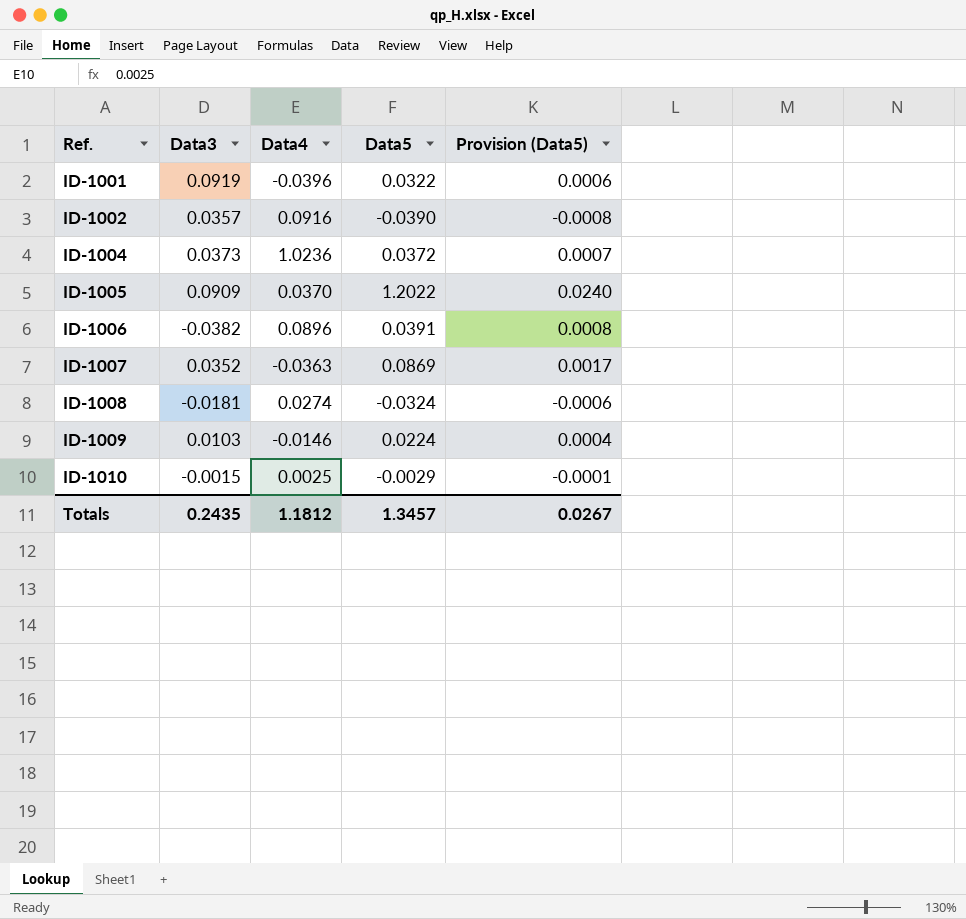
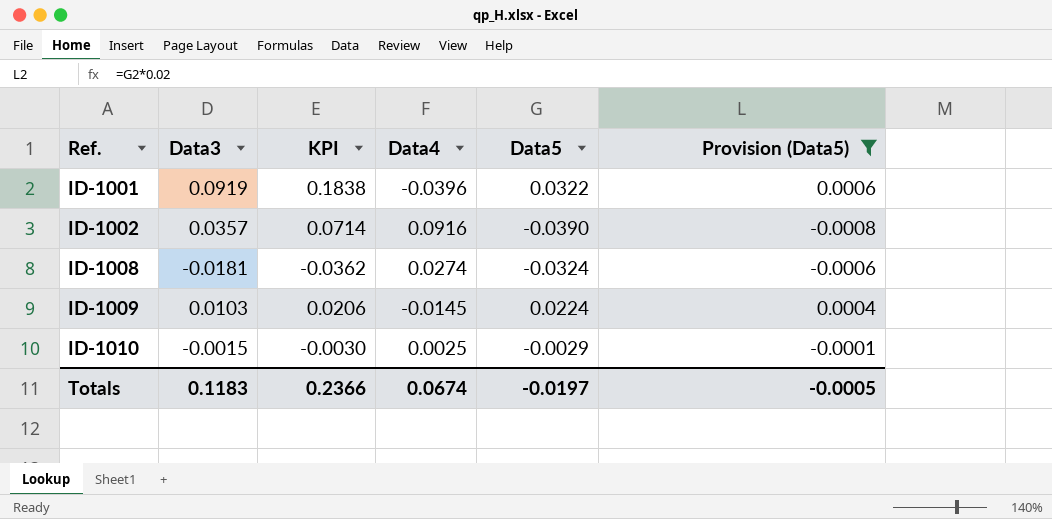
filter: none -> Provision (Data5) <= 0.0006
column KPI | formula: none -> [Data3] * 2
ID-1009 | Data4: -0.0146 -> -0.0145
Totals | Data3: 0.2435 -> 0.1183
Totals | Data4: 1.1812 -> 0.0674
Totals | Data5: 1.3457 -> -0.0197
Totals | Provision (Data5): 0.0267 -> -0.0005

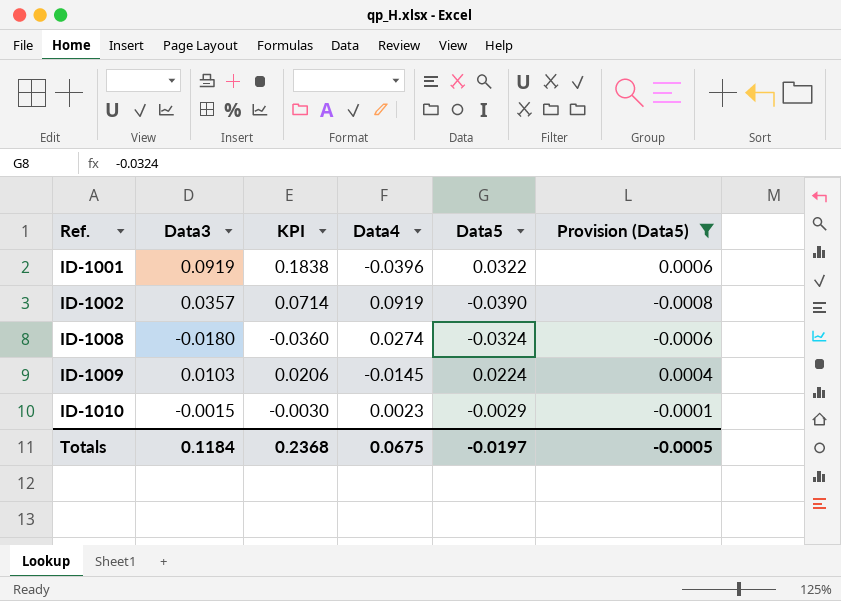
ID-1002 | Data4: 0.0916 -> 0.0919
ID-1008 | Data3: -0.0181 -> -0.0180
ID-1008 | KPI: -0.0362 -> -0.0360
ID-1010 | Data4: 0.0025 -> 0.0023
Totals | Data3: 0.1183 -> 0.1184
Totals | KPI: 0.2366 -> 0.2368
Totals | Data4: 0.0674 -> 0.0675

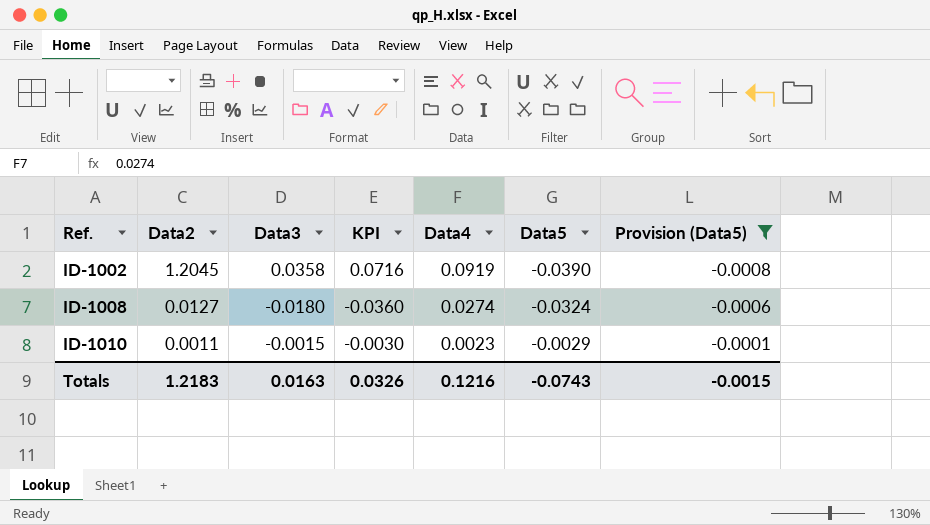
column Data2 | position: none -> 2
row ID-1001: 0.0919 | 0.1838 | -0.0396 | 0.0322 | 0.0006 -> none
row ID-1009: 0.0103 | 0.0206 | -0.0145 | 0.0224 | 0.0004 -> none
ID-1002 | Data3: 0.0357 -> 0.0358
ID-1002 | KPI: 0.0714 -> 0.0716
Totals | Data3: 0.1184 -> 0.0163
Totals | KPI: 0.2368 -> 0.0326
Totals | Data4: 0.0675 -> 0.1216
Totals | Data5: -0.0197 -> -0.0743
Totals | Provision (Data5): -0.0005 -> -0.0015

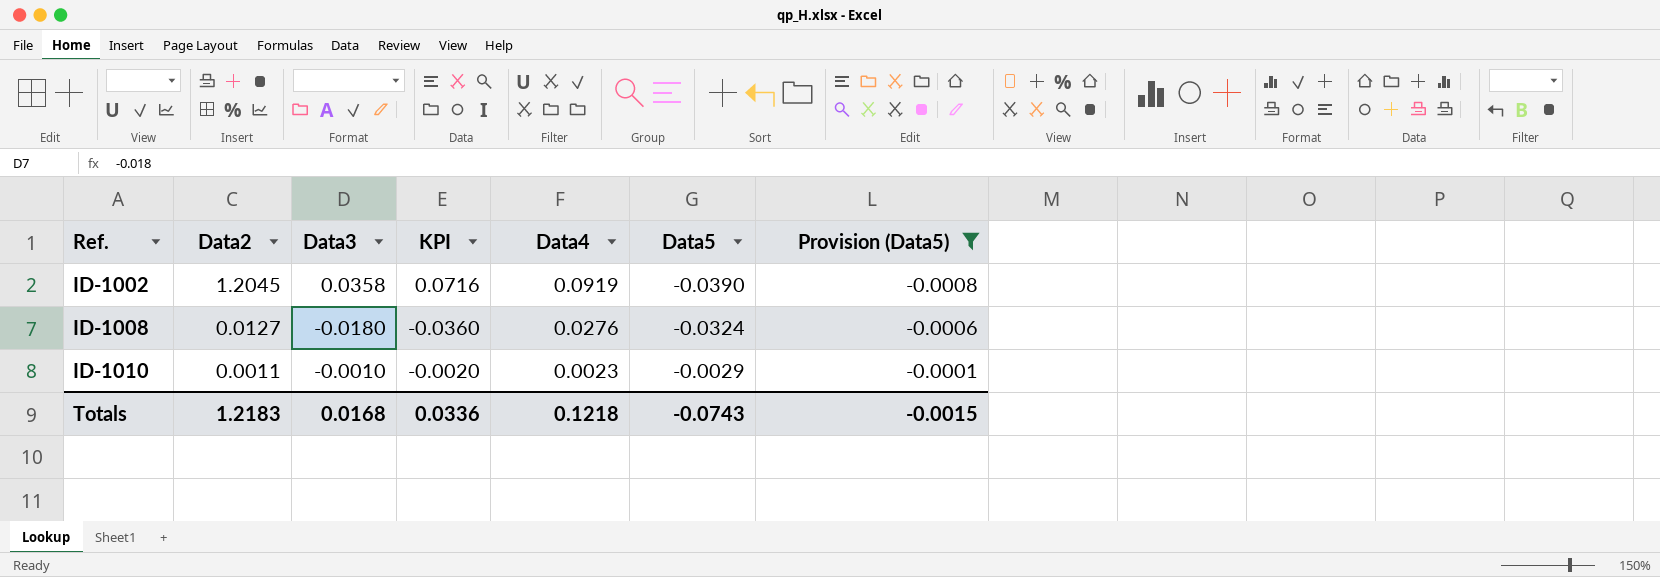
ID-1008 | Data4: 0.0274 -> 0.0276
ID-1010 | Data3: -0.0015 -> -0.0010
ID-1010 | KPI: -0.0030 -> -0.0020
Totals | Data3: 0.0163 -> 0.0168
Totals | KPI: 0.0326 -> 0.0336
Totals | Data4: 0.1216 -> 0.1218

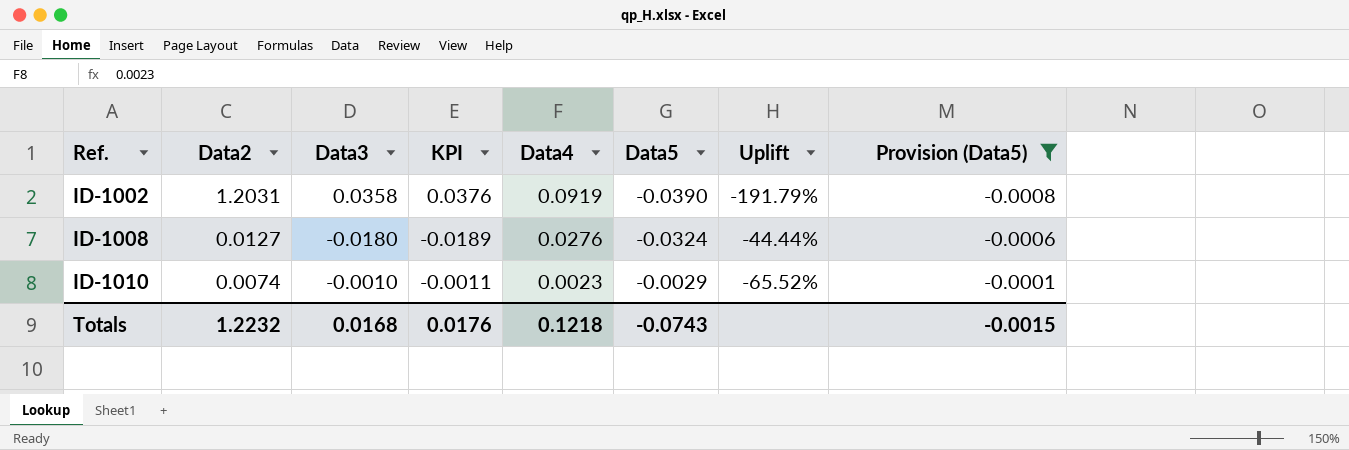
column KPI | formula: [Data3] * 2 -> [Data3] * 1.05
column Uplift | formula: none -> ([Data3] - [Data5]) / [Data5]
ID-1002 | Data2: 1.2045 -> 1.2031
ID-1010 | Data2: 0.0011 -> 0.0074
Totals | Data2: 1.2183 -> 1.2232
Totals | KPI: 0.0336 -> 0.0176

